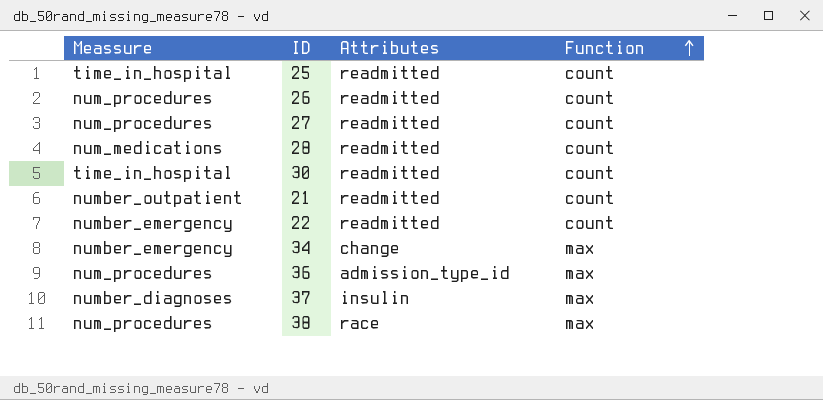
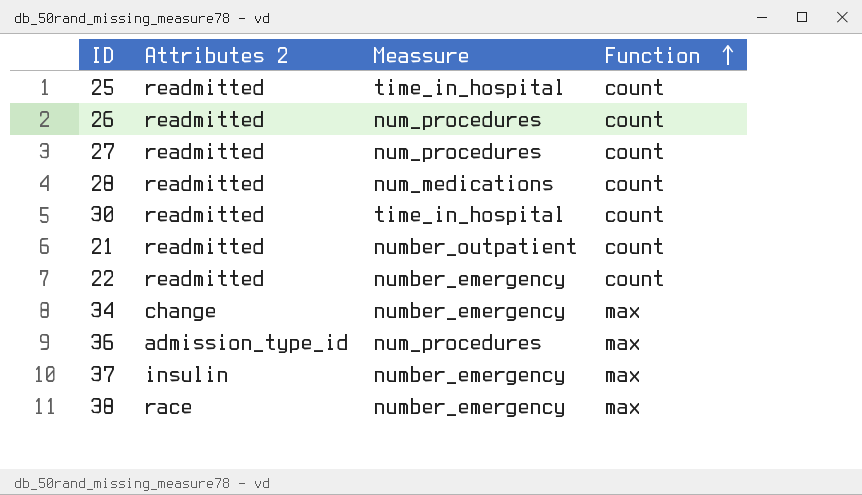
column name: Attributes -> Attributes 2
column Meassure | position: 1 -> 3
37 | Meassure: number_diagnoses -> number_emergency
38 | Meassure: num_procedures -> number_emergency

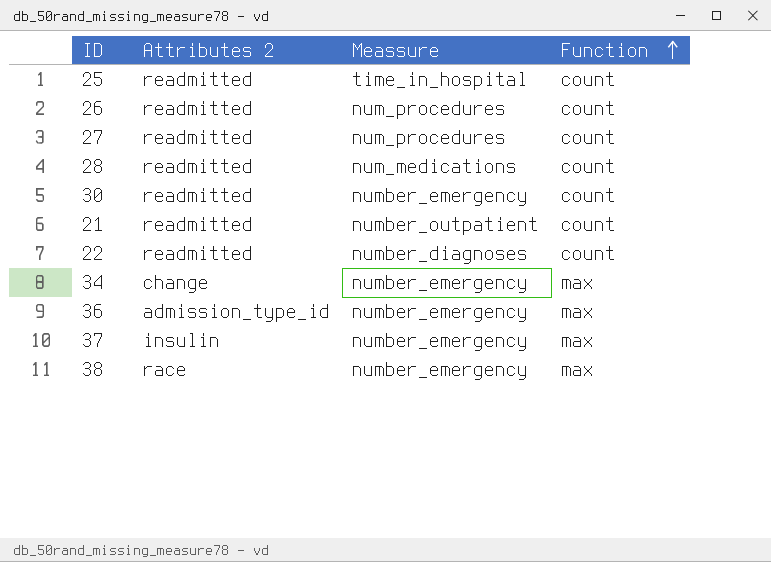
30 | Meassure: time_in_hospital -> number_emergency
22 | Meassure: number_emergency -> number_diagnoses
36 | Meassure: num_procedures -> number_emergency

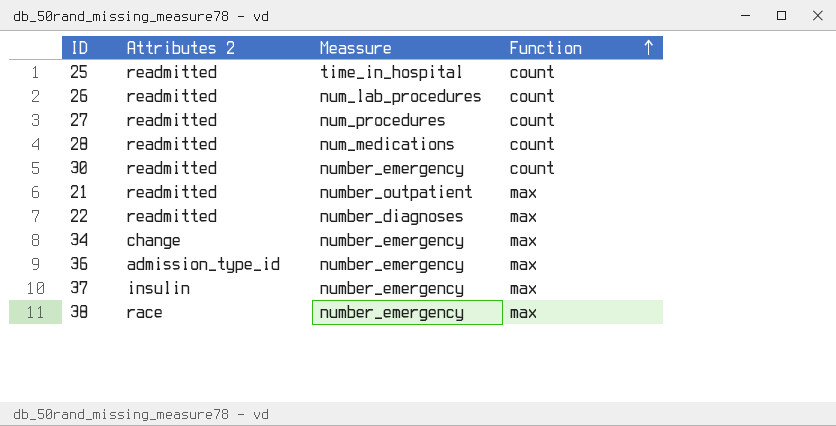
26 | Meassure: num_procedures -> num_lab_procedures
21 | Function: count -> max
22 | Function: count -> max

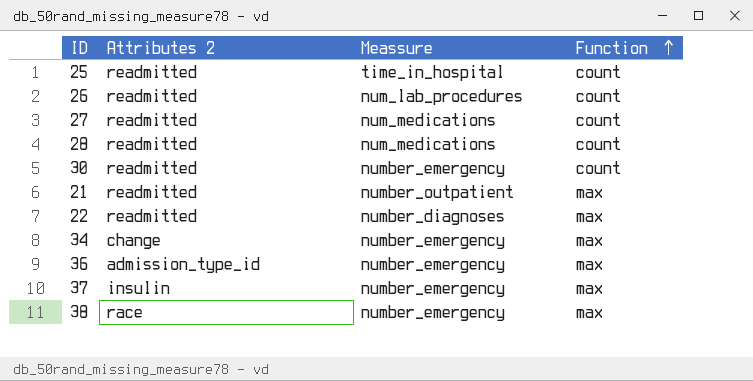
27 | Meassure: num_procedures -> num_medications

